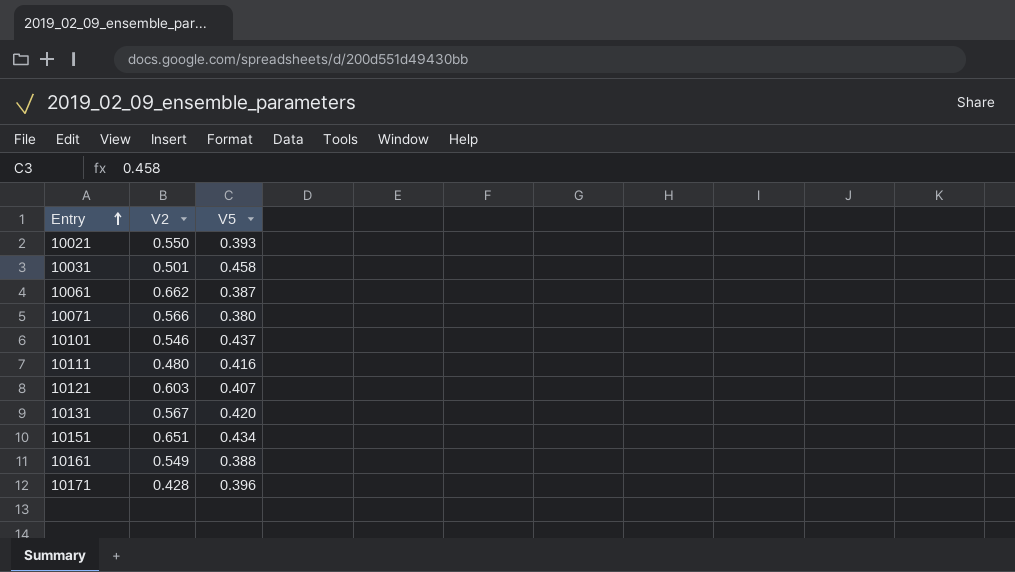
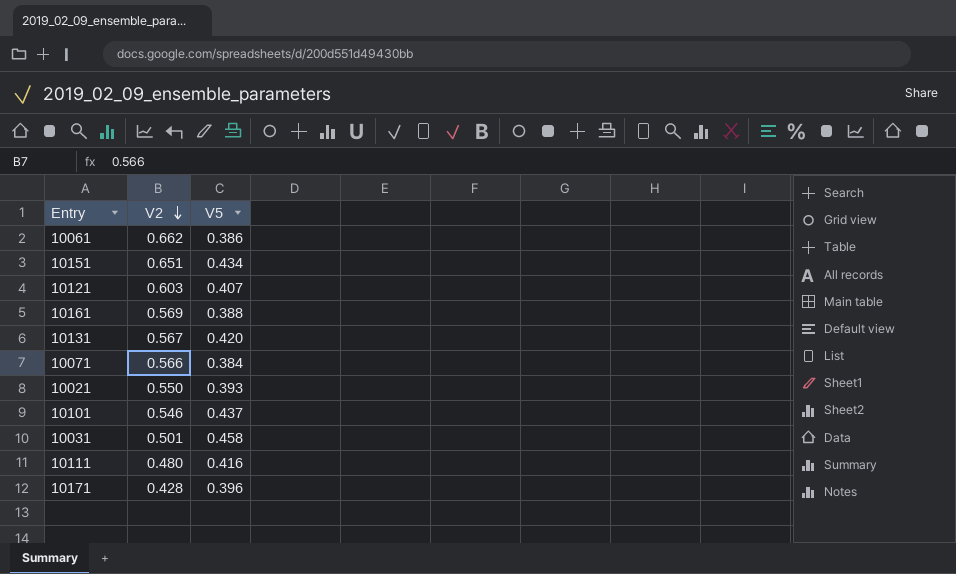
row order: Entry ascending -> V2 descending
10061 | V5: 0.387 -> 0.386
10161 | V2: 0.549 -> 0.569
10071 | V5: 0.380 -> 0.384

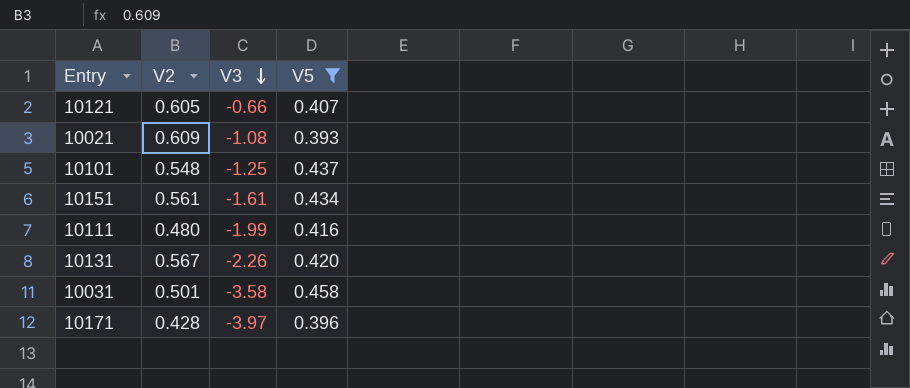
filter: none -> V5 >= 0.393
row order: V2 descending -> V3 descending
column V3 | position: none -> 3
10121 | V2: 0.603 -> 0.605
10021 | V2: 0.550 -> 0.609
10101 | V2: 0.546 -> 0.548
10151 | V2: 0.651 -> 0.561

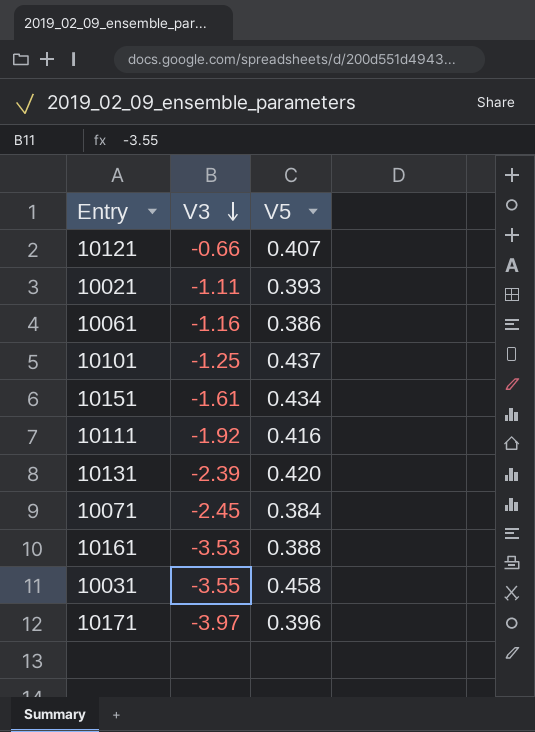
filter: V5 >= 0.393 -> none
column V2 | position: 2 -> none
10021 | V3: -1.08 -> -1.11
10111 | V3: -1.99 -> -1.92
10131 | V3: -2.26 -> -2.39
10031 | V3: -3.58 -> -3.55

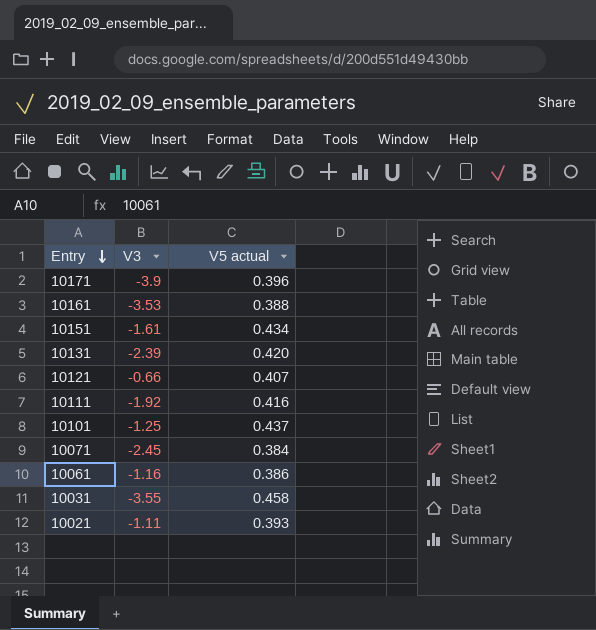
row order: V3 descending -> Entry descending
column name: V5 -> V5 actual
10171 | V3: -3.97 -> -3.9

